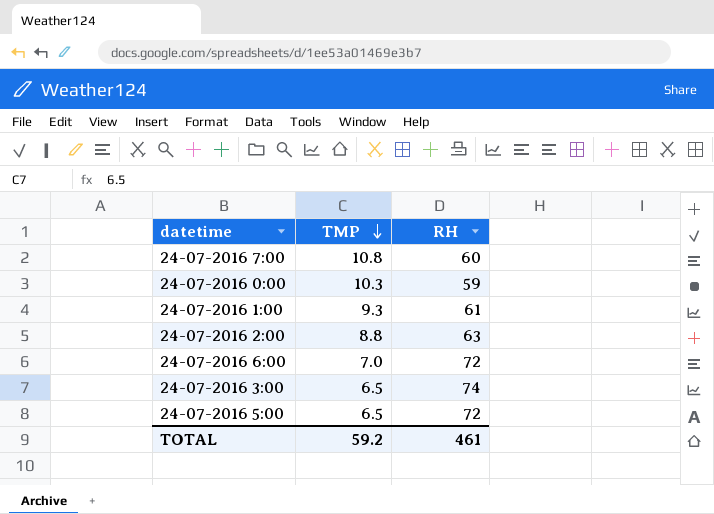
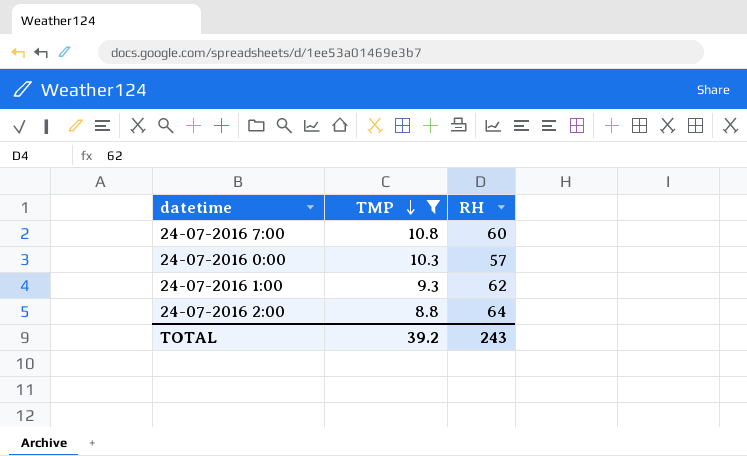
filter: none -> TMP >= 8.8
24-07-2016 0:00 | RH: 59 -> 57
24-07-2016 1:00 | RH: 61 -> 62
24-07-2016 2:00 | RH: 63 -> 64
TOTAL | TMP: 59.2 -> 39.2
TOTAL | RH: 461 -> 243

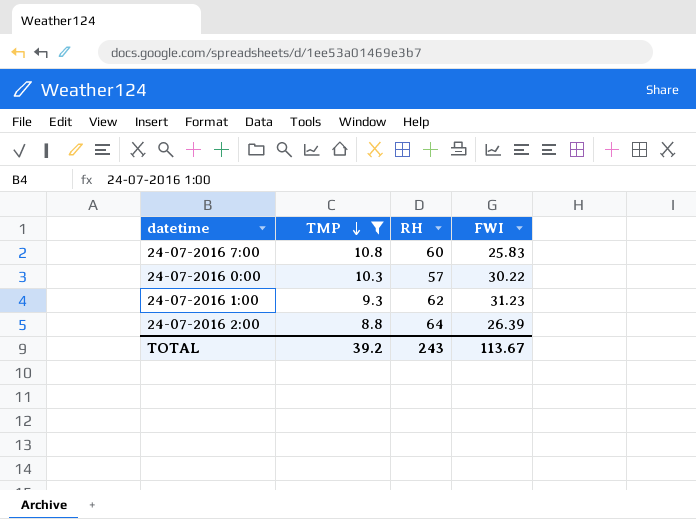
column FWI | position: none -> 4

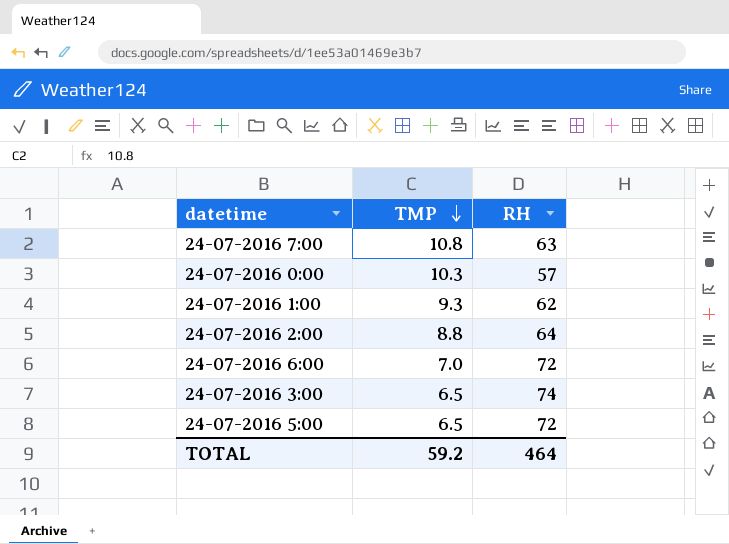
filter: TMP >= 8.8 -> none
column FWI | position: 4 -> none
24-07-2016 7:00 | RH: 60 -> 63
TOTAL | TMP: 39.2 -> 59.2
TOTAL | RH: 243 -> 464

